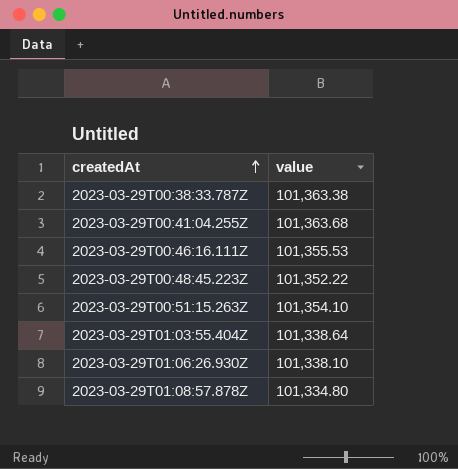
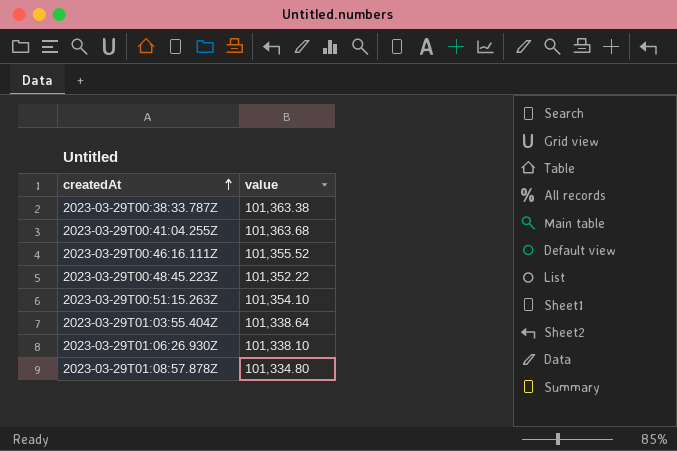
2023-03-29T00:46:16.111Z | value: 101,355.53 -> 101,355.52

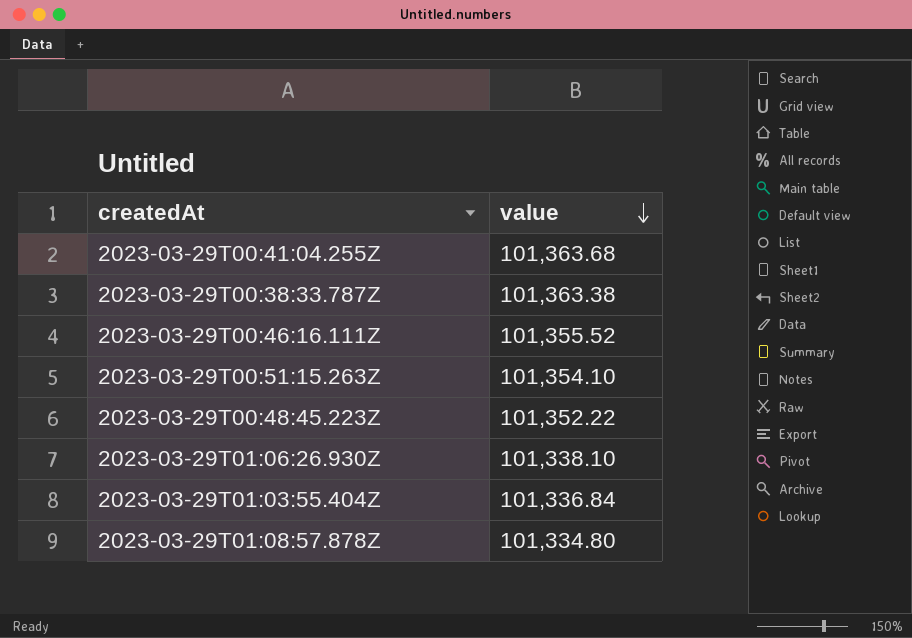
row order: createdAt ascending -> value descending
2023-03-29T01:03:55.404Z | value: 101,338.64 -> 101,336.84

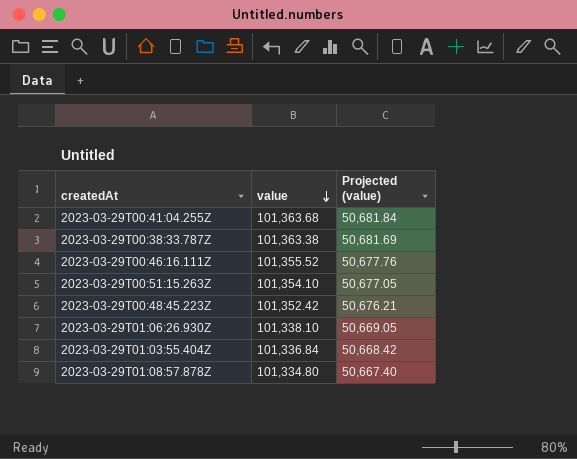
column Projected (value) | formula: none -> [value] * 0.5
2023-03-29T00:48:45.223Z | value: 101,352.22 -> 101,352.42

